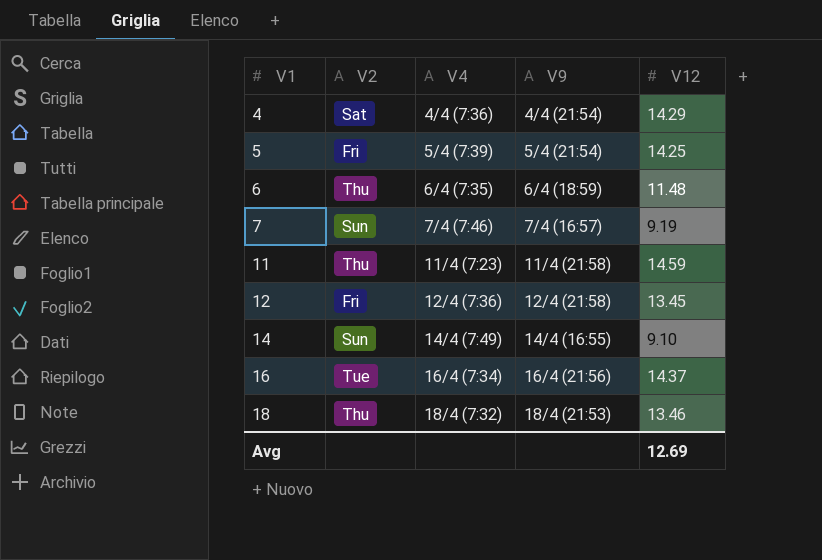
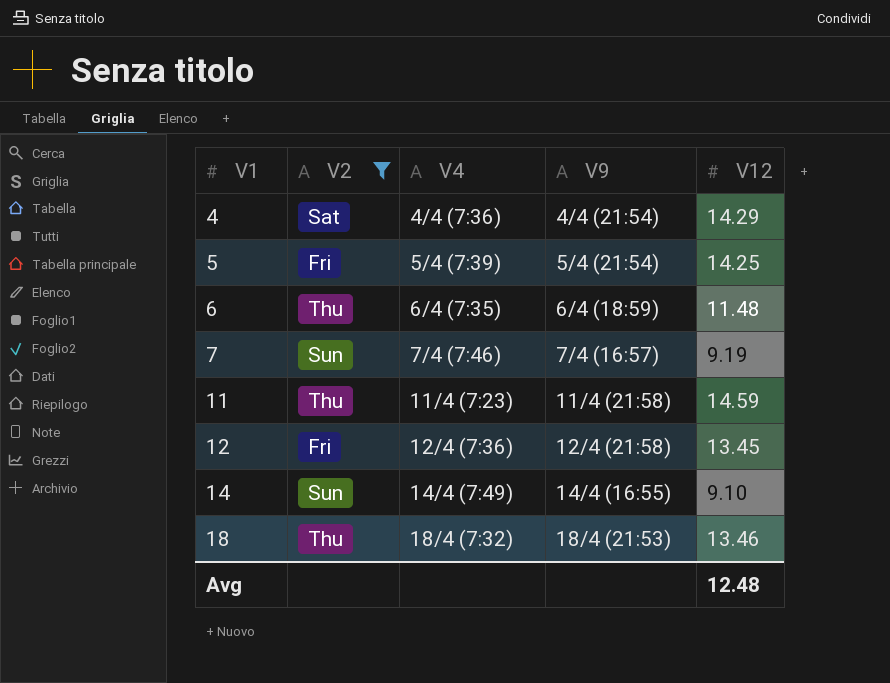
filter: none -> V2 != Tue
Avg | V12: 12.69 -> 12.48

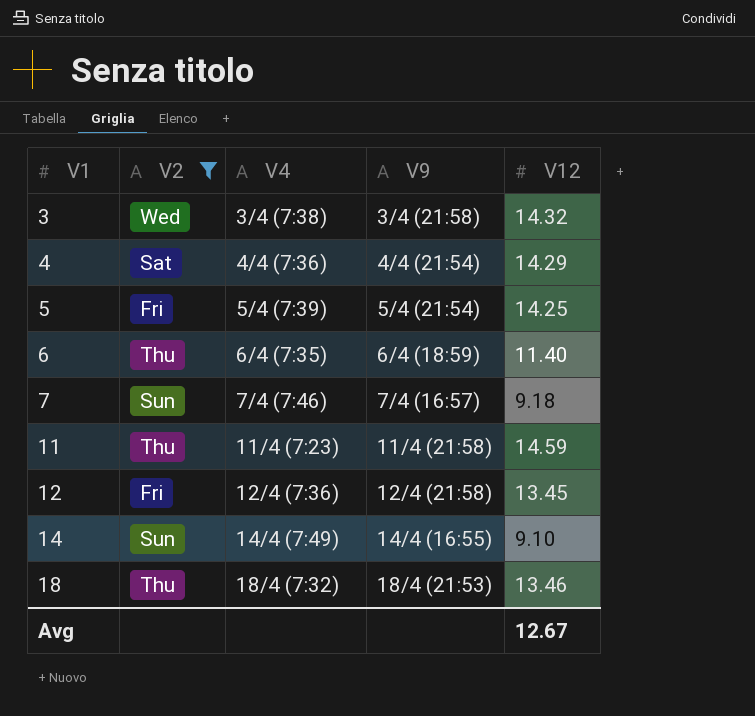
row 3: none -> Wed | 3/4 (7:38) | 3/4 (21:58) | 14.32
6 | V12: 11.48 -> 11.40
7 | V12: 9.19 -> 9.18
Avg | V12: 12.48 -> 12.67

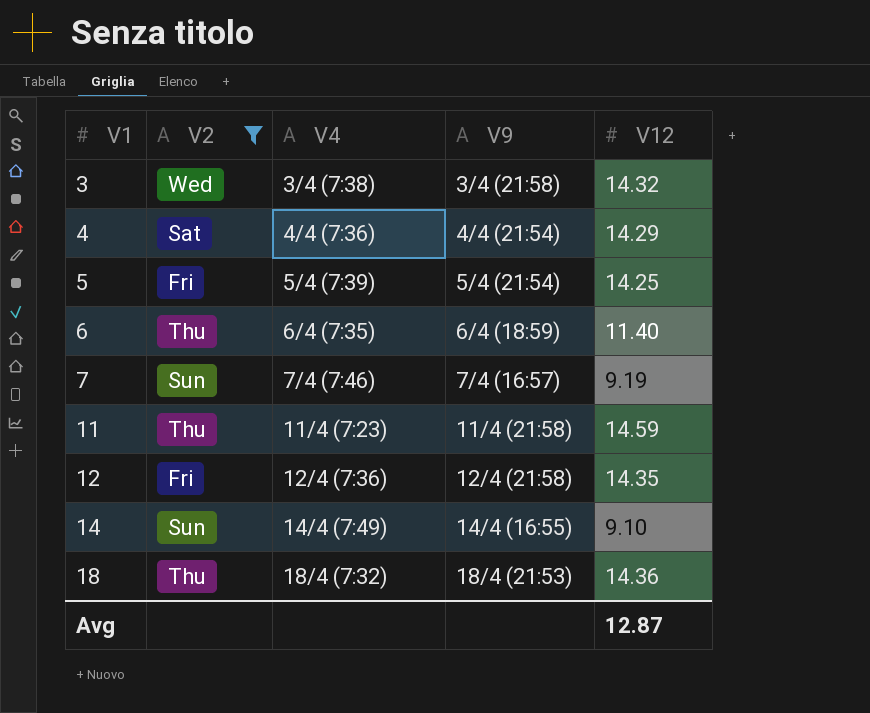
7 | V12: 9.18 -> 9.19
12 | V12: 13.45 -> 14.35
18 | V12: 13.46 -> 14.36
Avg | V12: 12.67 -> 12.87

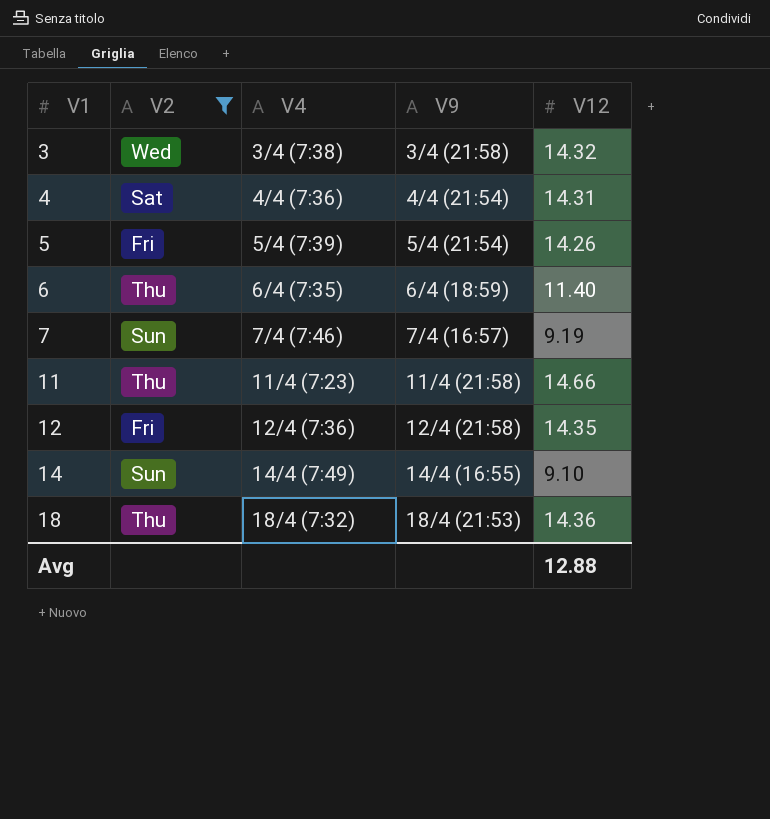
4 | V12: 14.29 -> 14.31
5 | V12: 14.25 -> 14.26
11 | V12: 14.59 -> 14.66
Avg | V12: 12.87 -> 12.88

